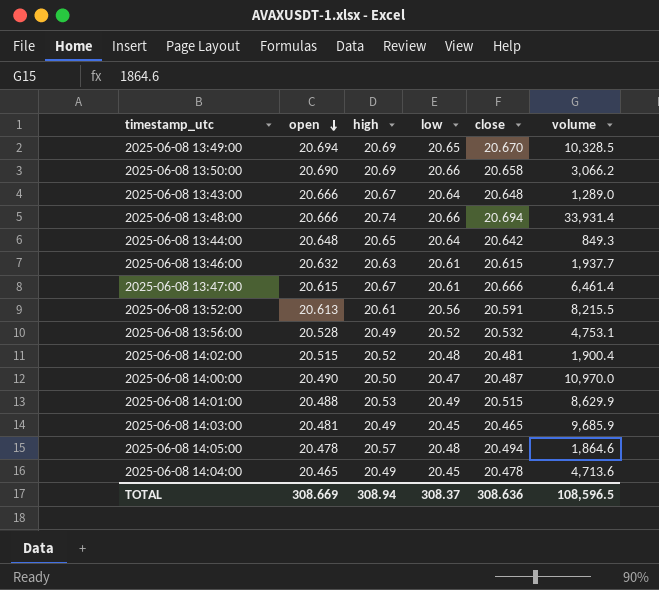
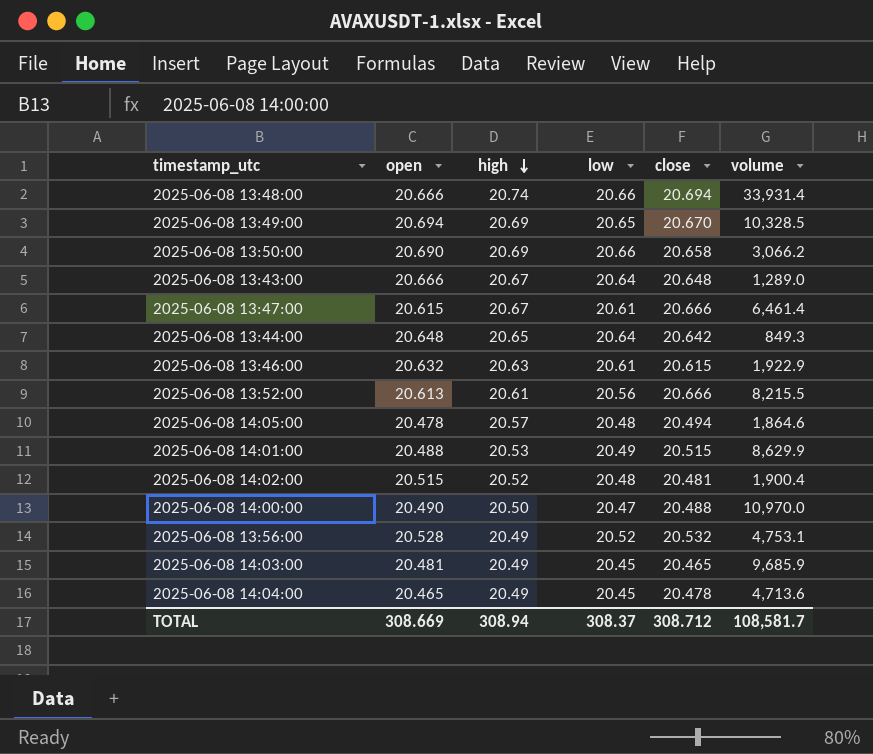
row order: open descending -> high descending
2025-06-08 13:46:00 | volume: 1,937.7 -> 1,922.9
2025-06-08 13:52:00 | close: 20.591 -> 20.666
2025-06-08 14:00:00 | close: 20.487 -> 20.488
TOTAL | close: 308.636 -> 308.712
TOTAL | volume: 108,596.5 -> 108,581.7

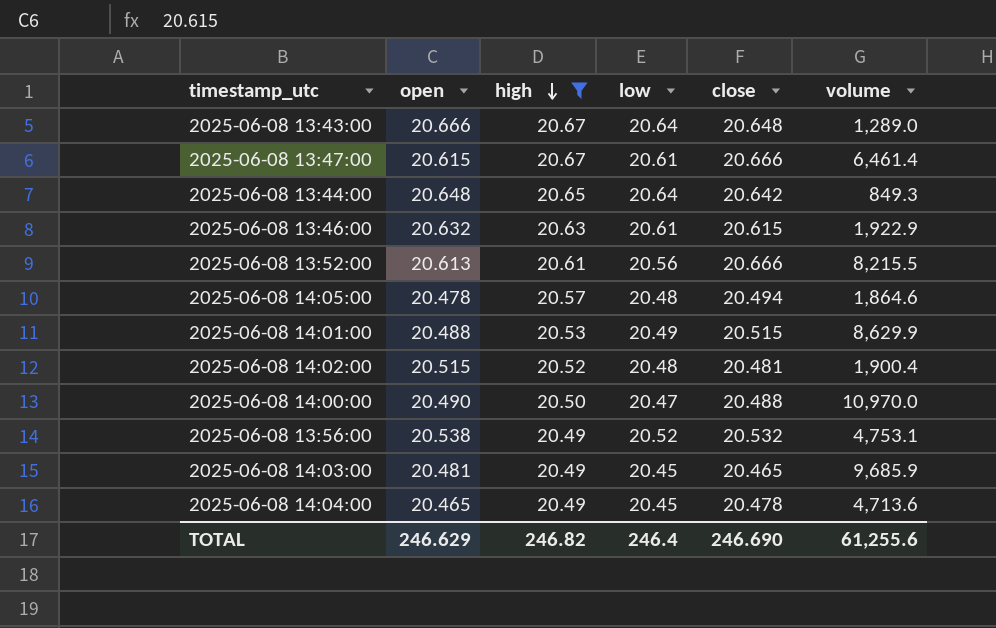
filter: none -> high <= 20.67
2025-06-08 13:56:00 | open: 20.528 -> 20.538
TOTAL | open: 308.669 -> 246.629
TOTAL | high: 308.94 -> 246.82
TOTAL | low: 308.37 -> 246.4
TOTAL | close: 308.712 -> 246.690
TOTAL | volume: 108,581.7 -> 61,255.6

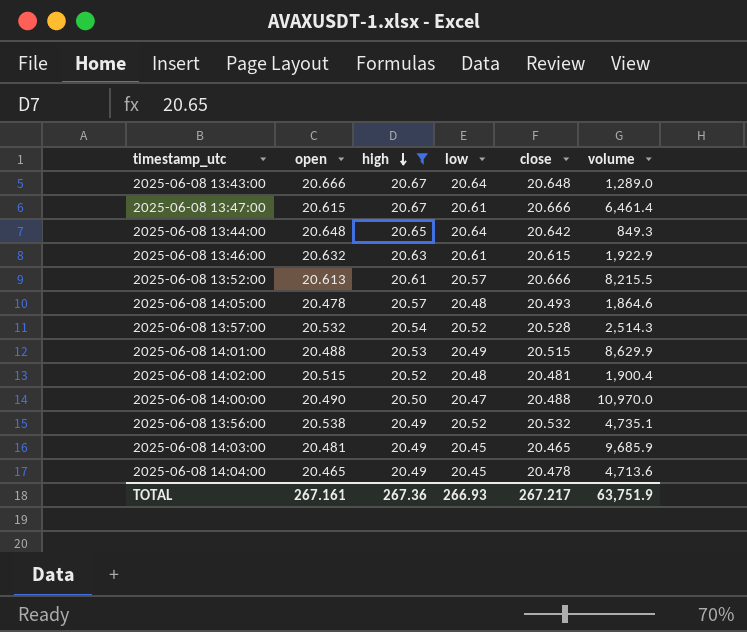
2025-06-08 13:52:00 | low: 20.56 -> 20.57
2025-06-08 14:05:00 | close: 20.494 -> 20.493
row 2025-06-08 13:57:00: none -> 20.532 | 20.54 | 20.52 | 20.528 | 2,514.3
2025-06-08 13:56:00 | volume: 4,753.1 -> 4,735.1
TOTAL | open: 246.629 -> 267.161
TOTAL | high: 246.82 -> 267.36
TOTAL | low: 246.4 -> 266.93
TOTAL | close: 246.690 -> 267.217
TOTAL | volume: 61,255.6 -> 63,751.9

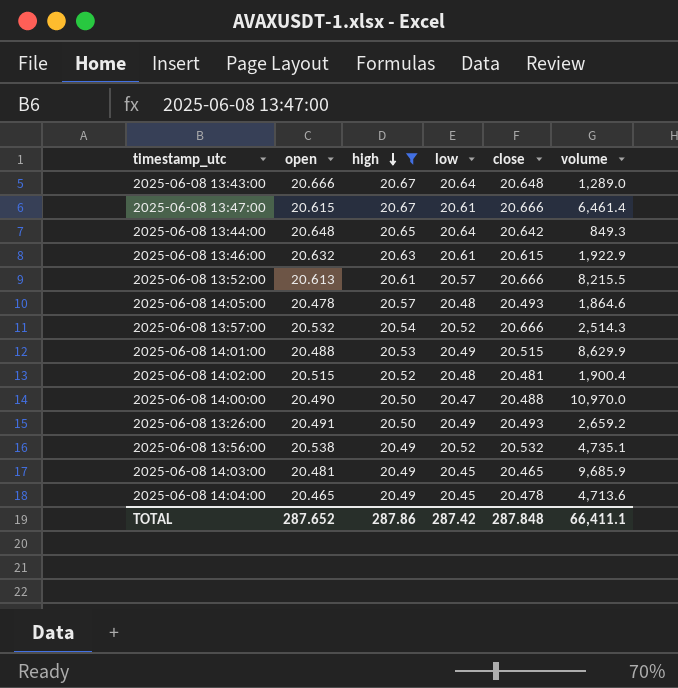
2025-06-08 13:57:00 | close: 20.528 -> 20.666
row 2025-06-08 13:26:00: none -> 20.491 | 20.50 | 20.49 | 20.493 | 2,659.2
TOTAL | open: 267.161 -> 287.652
TOTAL | high: 267.36 -> 287.86
TOTAL | low: 266.93 -> 287.42
TOTAL | close: 267.217 -> 287.848
TOTAL | volume: 63,751.9 -> 66,411.1

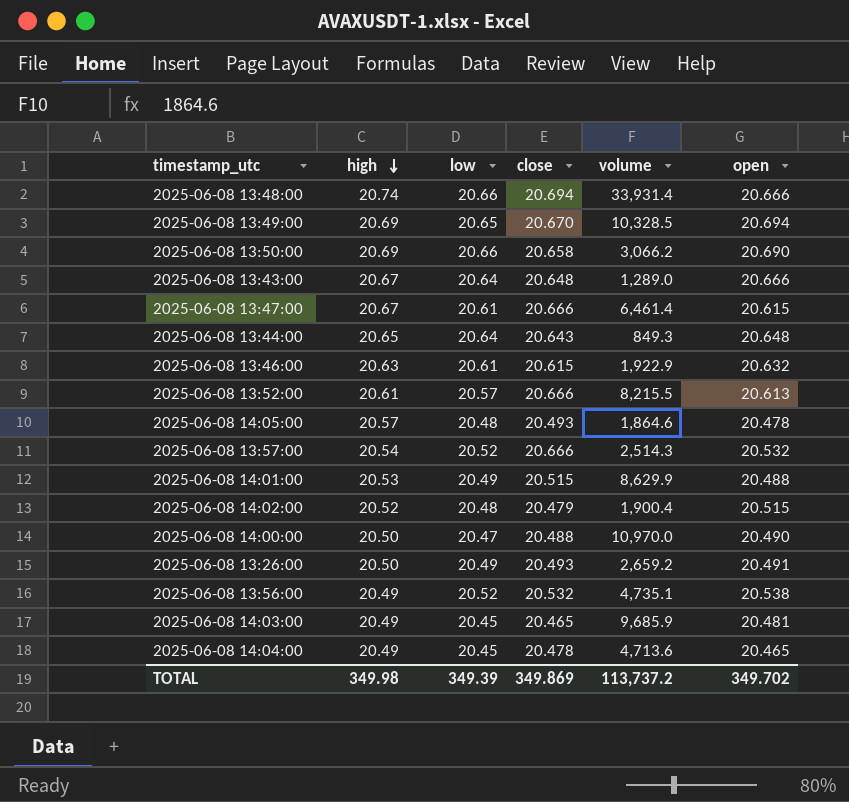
filter: high <= 20.67 -> none
column open | position: 2 -> 6
2025-06-08 13:44:00 | close: 20.642 -> 20.643
2025-06-08 14:02:00 | close: 20.481 -> 20.479
TOTAL | high: 287.86 -> 349.98
TOTAL | low: 287.42 -> 349.39
TOTAL | close: 287.848 -> 349.869
TOTAL | volume: 66,411.1 -> 113,737.2
TOTAL | open: 287.652 -> 349.702

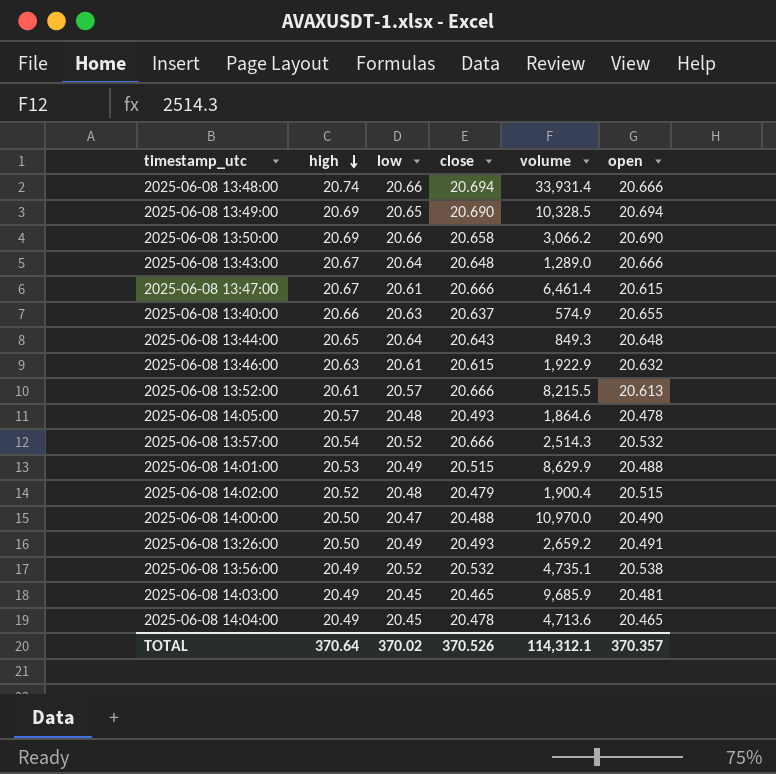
2025-06-08 13:49:00 | close: 20.670 -> 20.690
row 2025-06-08 13:40:00: none -> 20.66 | 20.63 | 20.637 | 574.9 | 20.655
TOTAL | high: 349.98 -> 370.64
TOTAL | low: 349.39 -> 370.02
TOTAL | close: 349.869 -> 370.526
TOTAL | volume: 113,737.2 -> 114,312.1
TOTAL | open: 349.702 -> 370.357

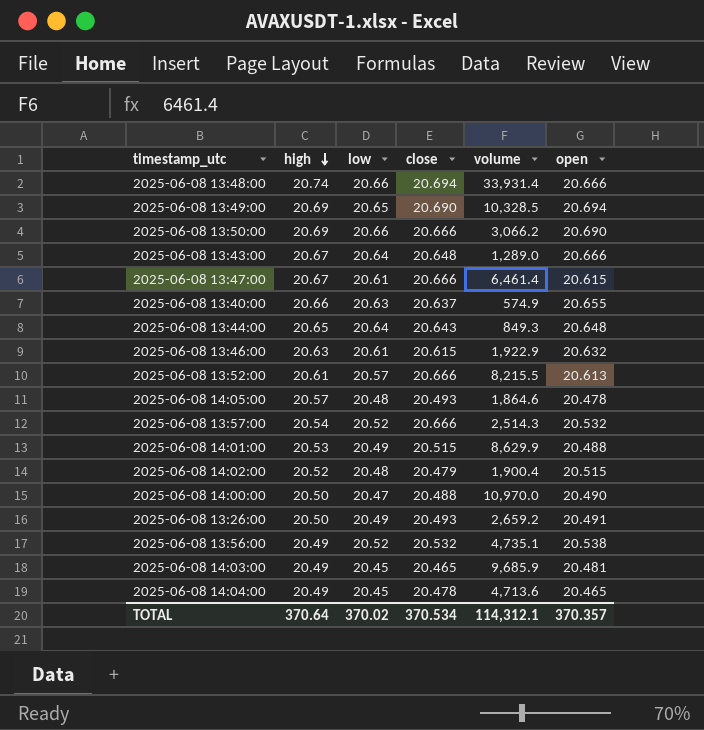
2025-06-08 13:50:00 | close: 20.658 -> 20.666
TOTAL | close: 370.526 -> 370.534

